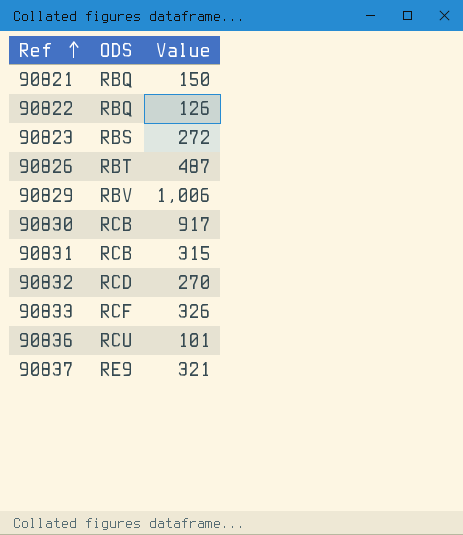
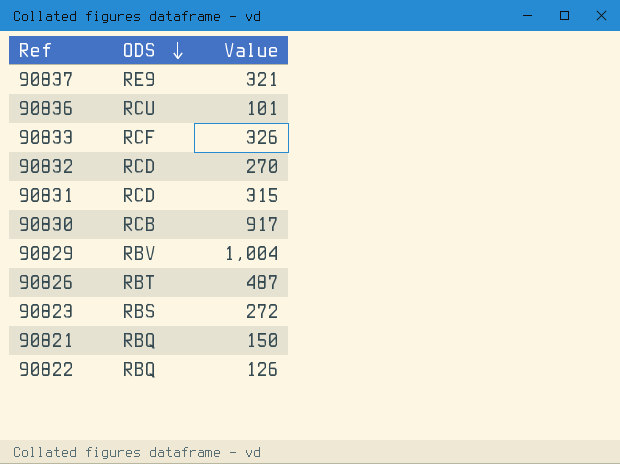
row order: Ref ascending -> ODS descending
90831 | ODS: RCB -> RCD
90829 | Value: 1,006 -> 1,004

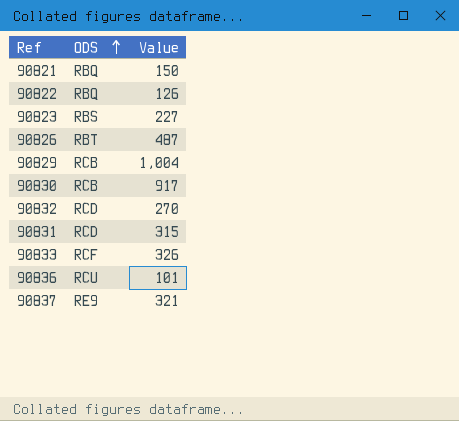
row order: ODS descending -> ODS ascending
90823 | Value: 272 -> 227
90829 | ODS: RBV -> RCB

